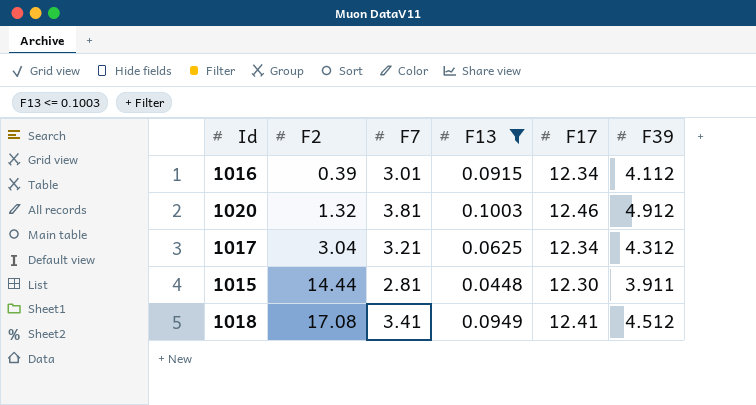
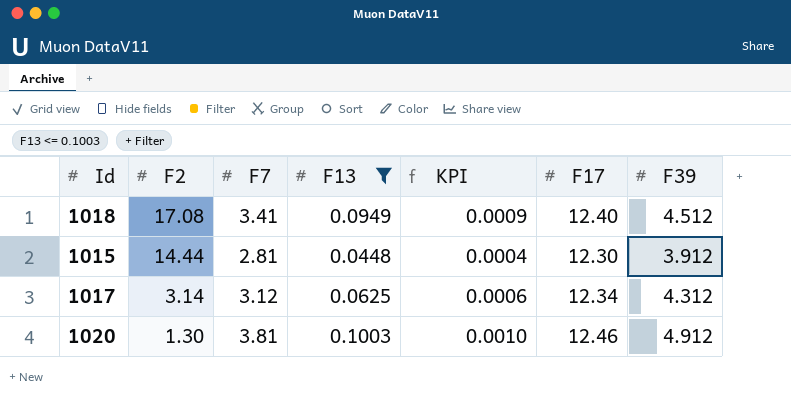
row order: F2 ascending -> F2 descending
column KPI | formula: none -> [F13] * 0.01
row 1016: 0.39 | 3.01 | 0.0915 | 12.34 | 4.112 -> none
1018 | F17: 12.41 -> 12.40
1015 | F39: 3.911 -> 3.912
1017 | F2: 3.04 -> 3.14
1017 | F7: 3.21 -> 3.12
1020 | F2: 1.32 -> 1.30

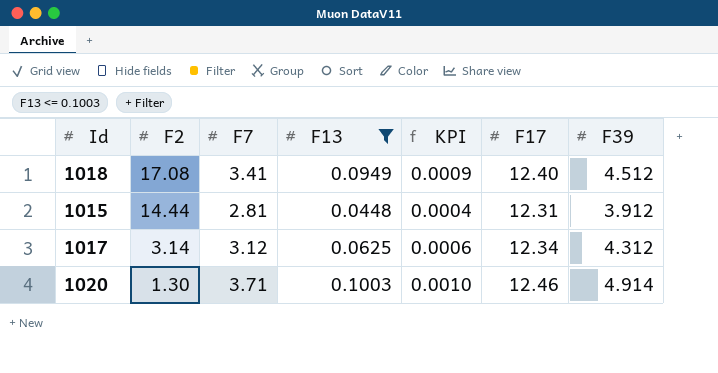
1015 | F17: 12.30 -> 12.31
1020 | F7: 3.81 -> 3.71
1020 | F39: 4.912 -> 4.914

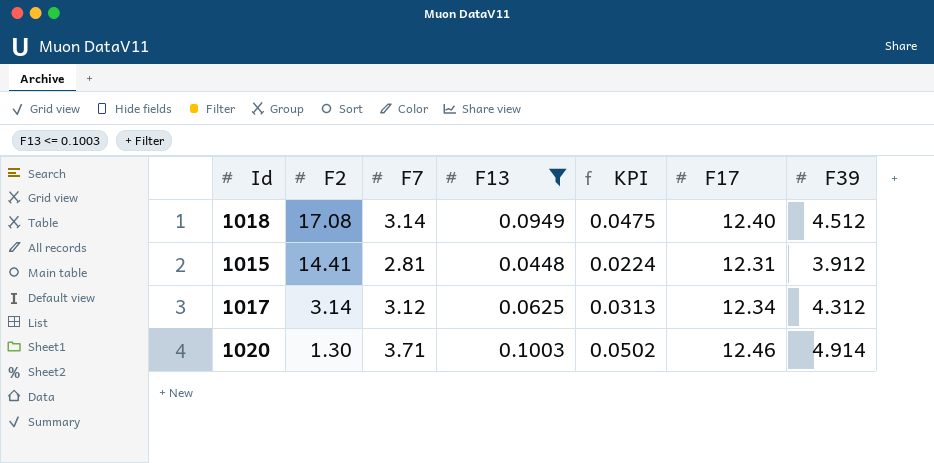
column KPI | formula: [F13] * 0.01 -> [F13] * 0.5
1018 | F7: 3.41 -> 3.14
1015 | F2: 14.44 -> 14.41

